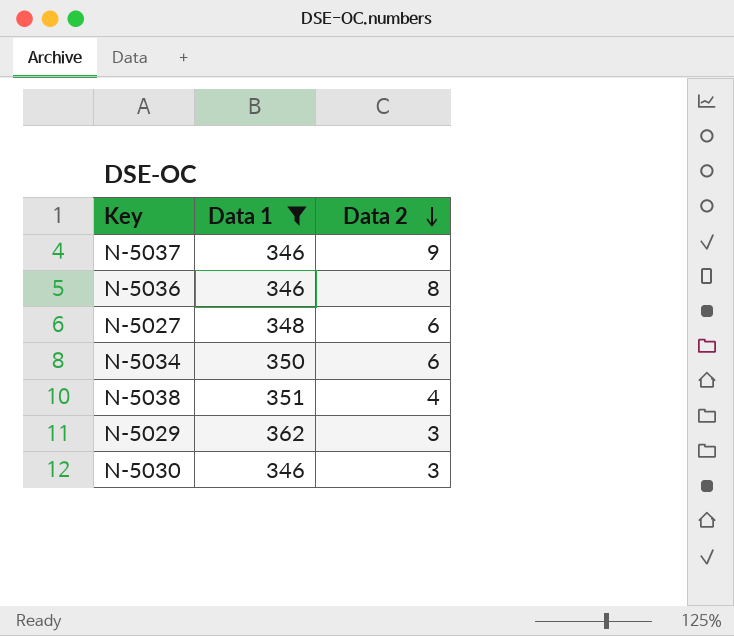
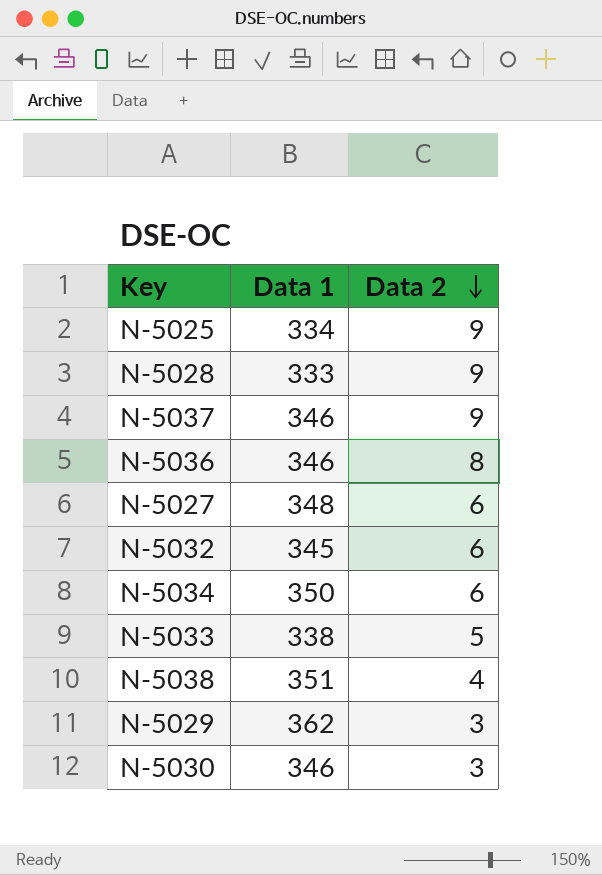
filter: Data 1 >= 346 -> none

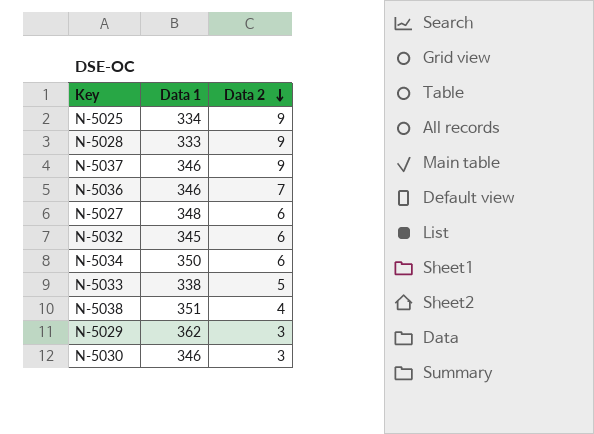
N-5036 | Data 2: 8 -> 7

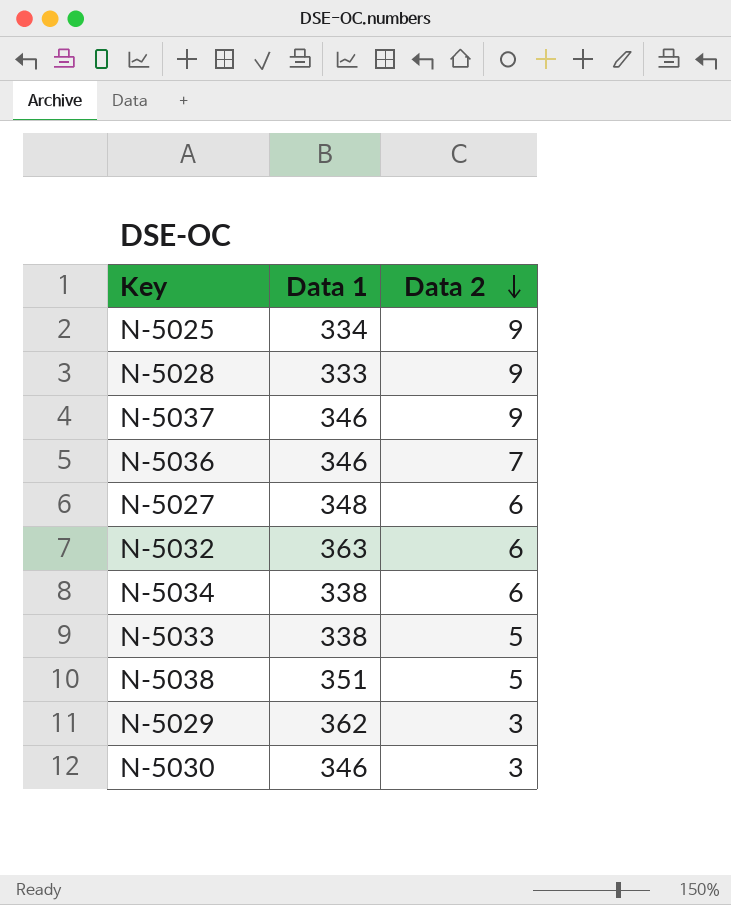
N-5032 | Data 1: 345 -> 363
N-5034 | Data 1: 350 -> 338
N-5038 | Data 2: 4 -> 5

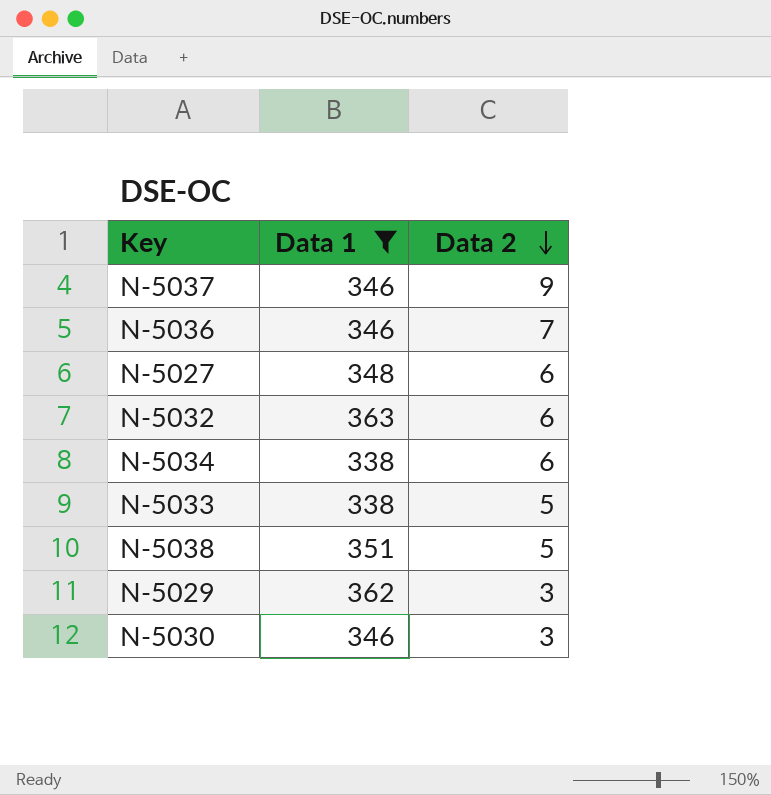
filter: none -> Data 1 >= 338

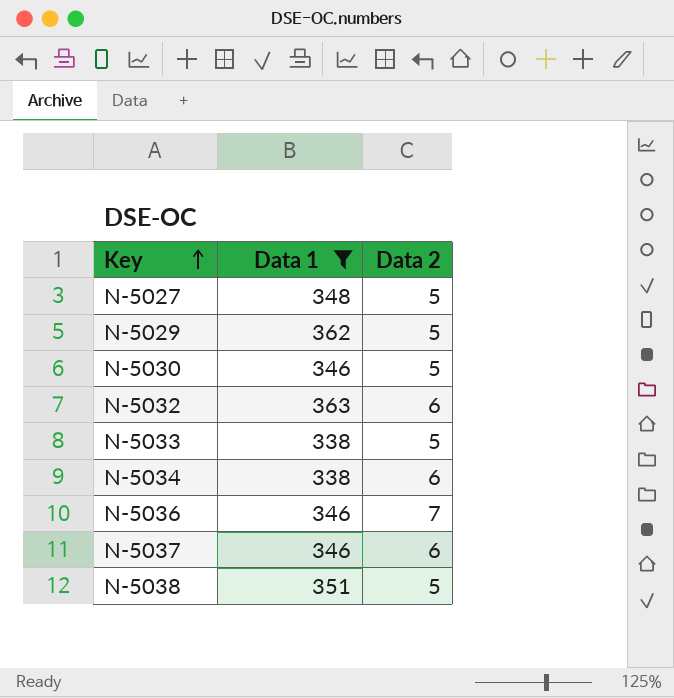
row order: Data 2 descending -> Key ascending
N-5027 | Data 2: 6 -> 5
N-5029 | Data 2: 3 -> 5
N-5030 | Data 2: 3 -> 5
N-5037 | Data 2: 9 -> 6

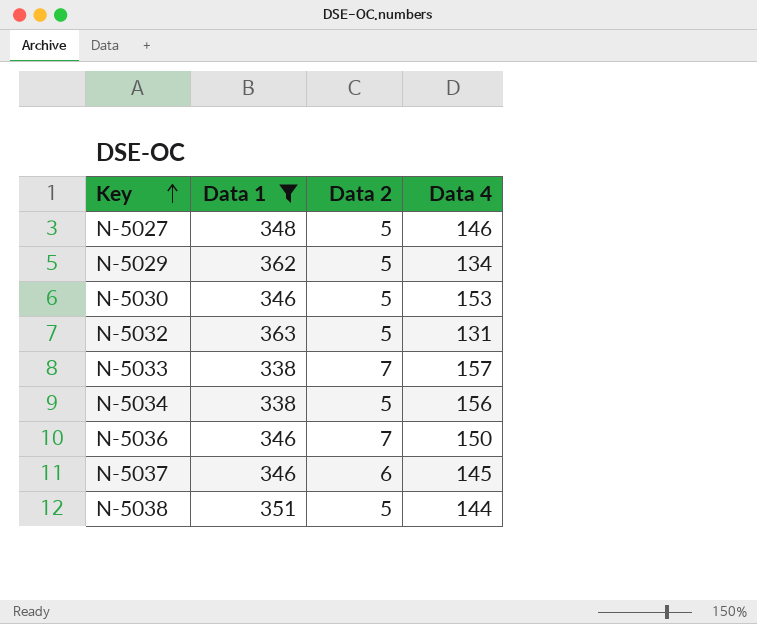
column Data 4 | position: none -> 4
N-5032 | Data 2: 6 -> 5
N-5033 | Data 2: 5 -> 7
N-5034 | Data 2: 6 -> 5

